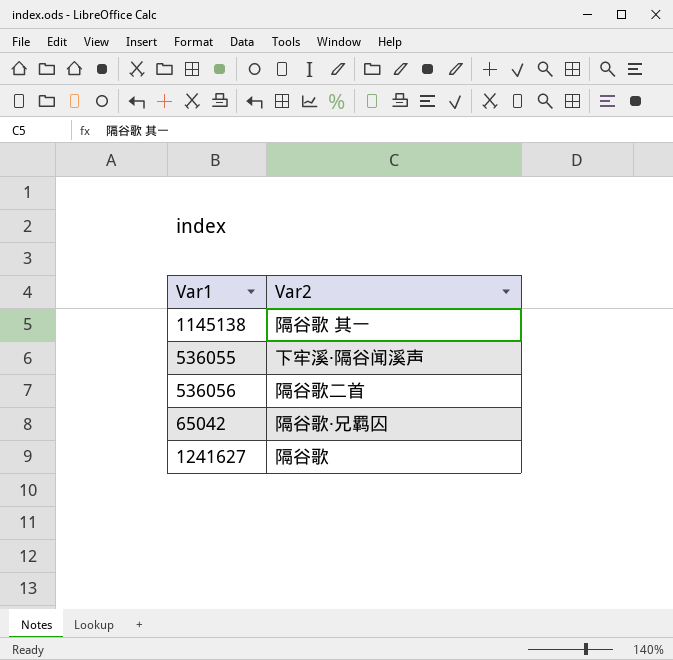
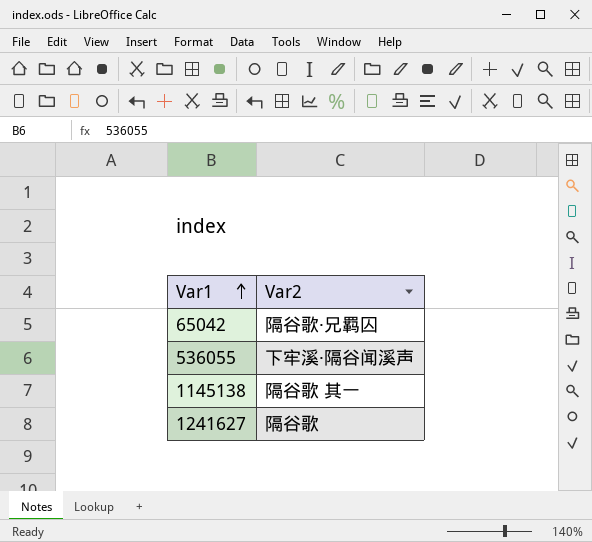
row order: none -> Var1 ascending
row 536056: 隔谷歌二首 -> none

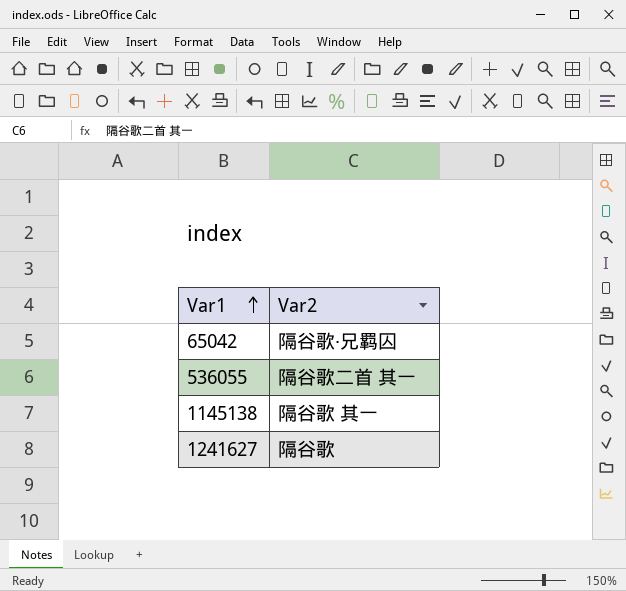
536055 | Var2: 下牢溪·隔谷闻溪声 -> 隔谷歌二首 其一

